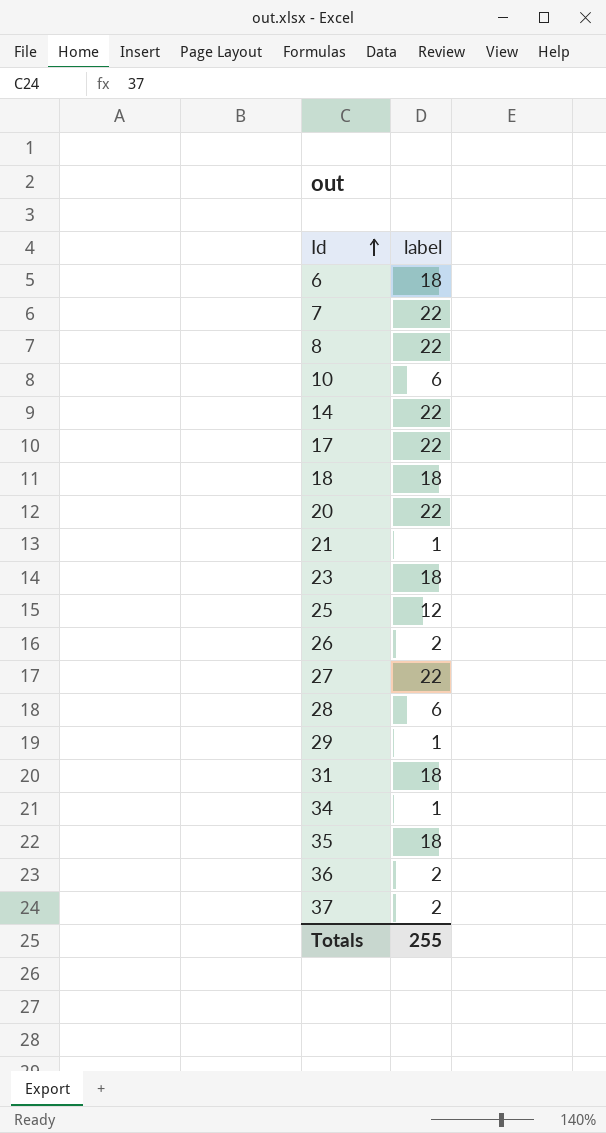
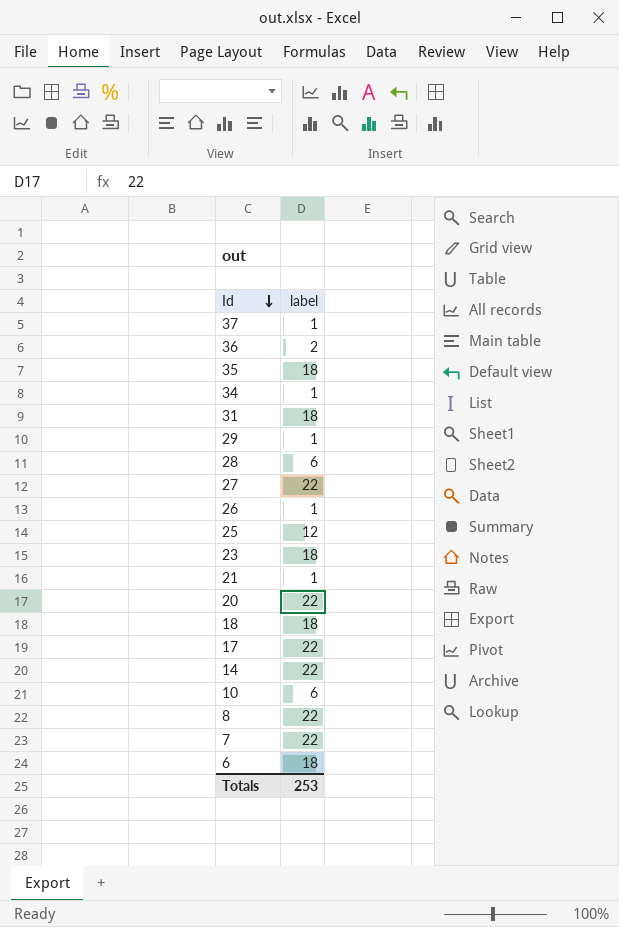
row order: Id ascending -> Id descending
37 | label: 2 -> 1
26 | label: 2 -> 1
Totals | label: 255 -> 253

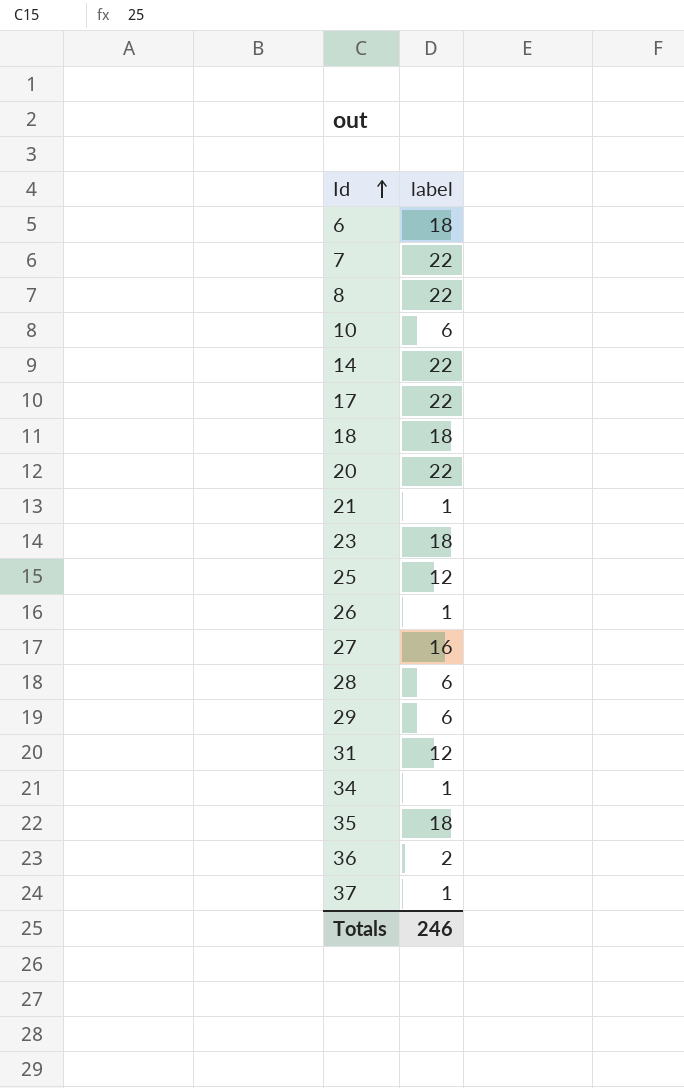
row order: Id descending -> Id ascending
27 | label: 22 -> 16
29 | label: 1 -> 6
31 | label: 18 -> 12
Totals | label: 253 -> 246

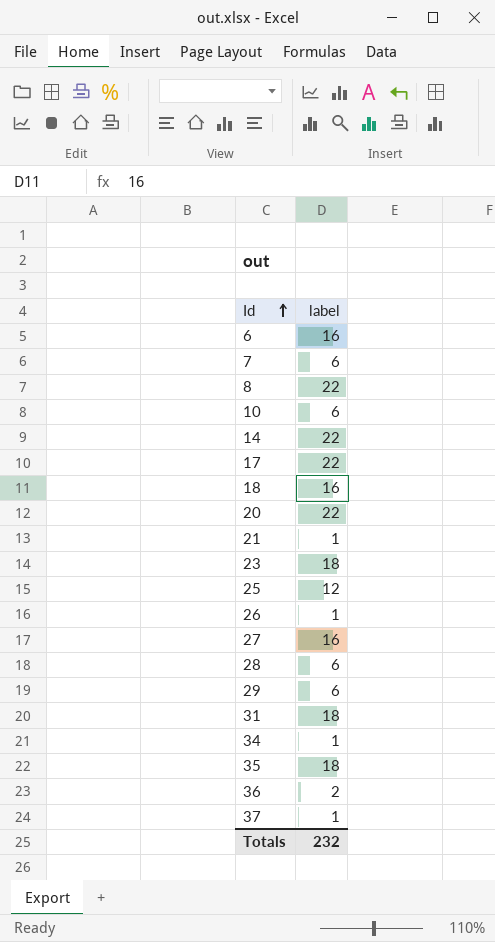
6 | label: 18 -> 16
7 | label: 22 -> 6
18 | label: 18 -> 16
31 | label: 12 -> 18
Totals | label: 246 -> 232

